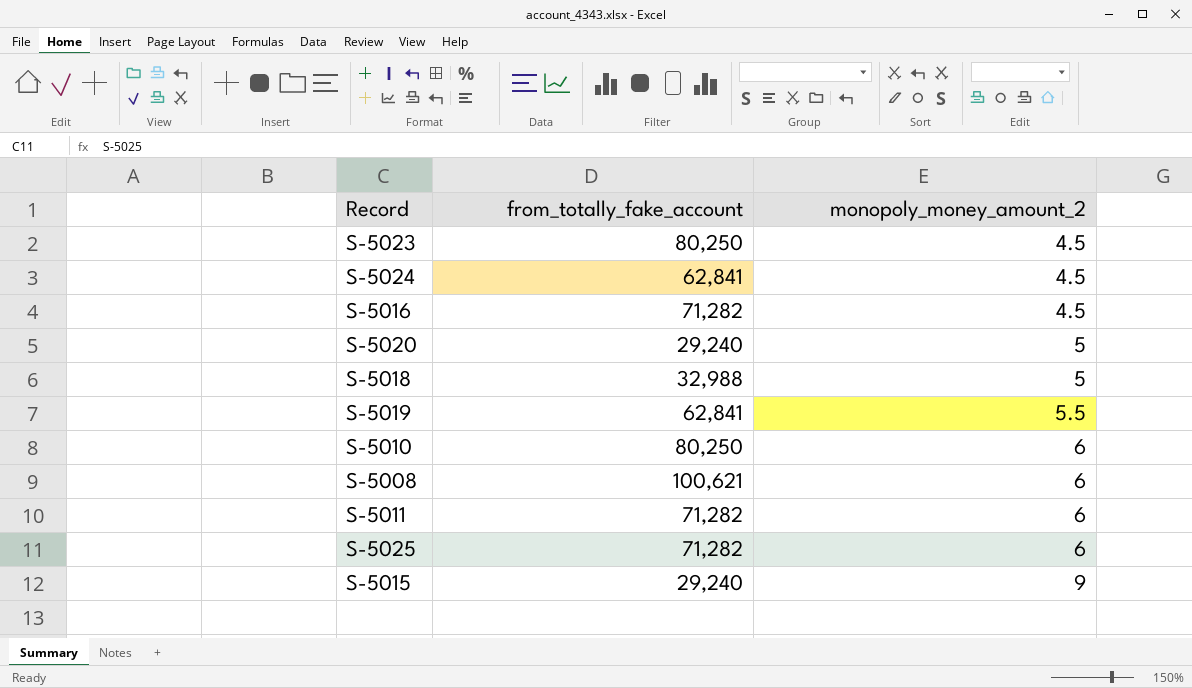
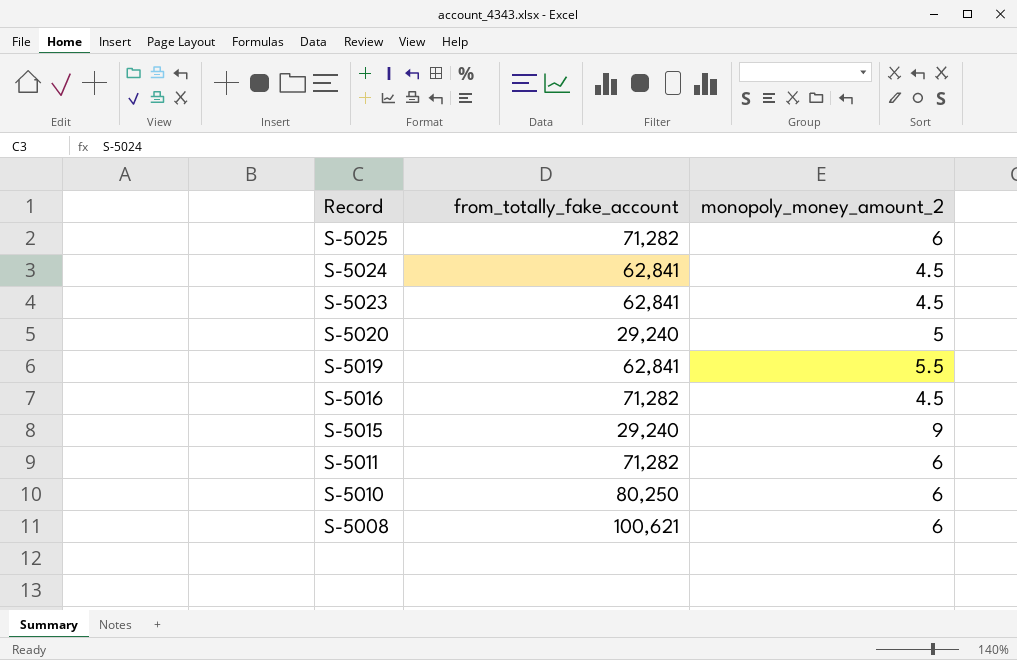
row order: monopoly_money_amount_2 ascending -> Record descending
row S-5018: 32,988 | 5 -> none
S-5023 | from_totally_fake_account: 80,250 -> 62,841

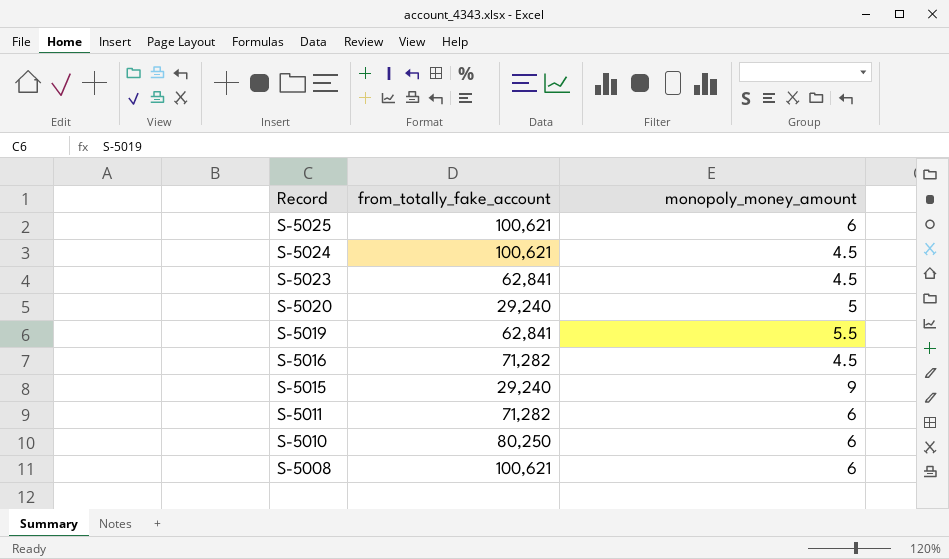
column name: monopoly_money_amount_2 -> monopoly_money_amount
S-5025 | from_totally_fake_account: 71,282 -> 100,621
S-5024 | from_totally_fake_account: 62,841 -> 100,621

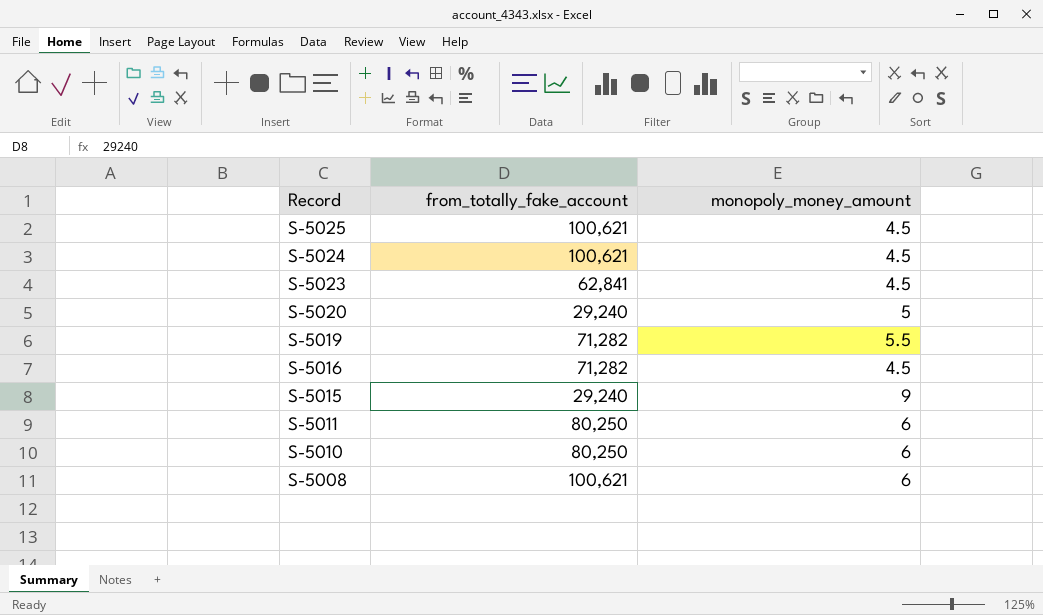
S-5025 | monopoly_money_amount: 6 -> 4.5
S-5019 | from_totally_fake_account: 62,841 -> 71,282
S-5011 | from_totally_fake_account: 71,282 -> 80,250

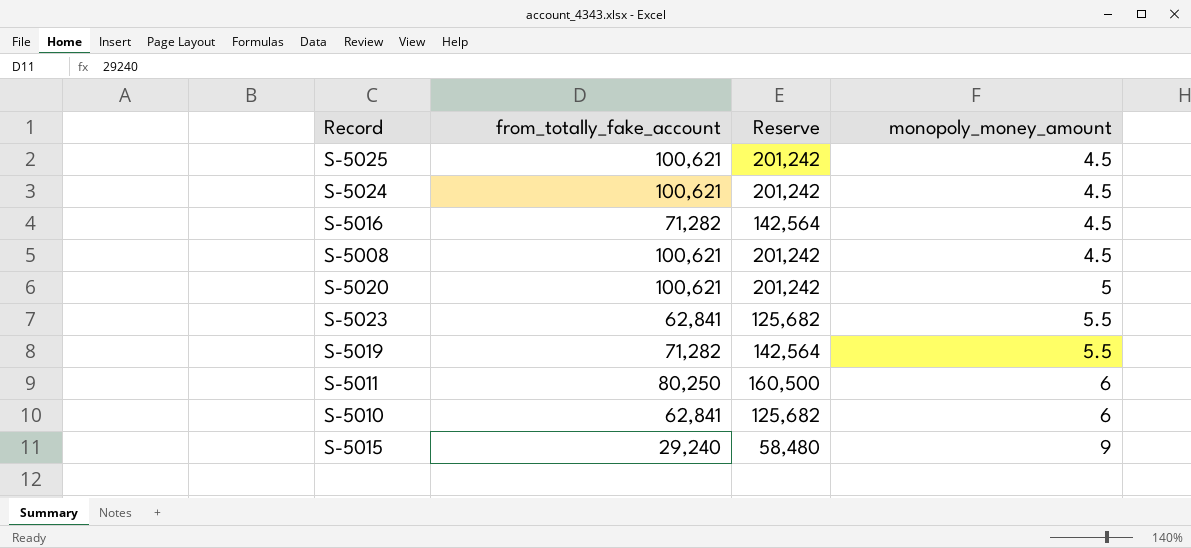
row order: Record descending -> monopoly_money_amount ascending
column Reserve | formula: none -> [from_totally_fake_account] * 2
S-5008 | monopoly_money_amount: 6 -> 4.5
S-5020 | from_totally_fake_account: 29,240 -> 100,621
S-5023 | monopoly_money_amount: 4.5 -> 5.5
S-5010 | from_totally_fake_account: 80,250 -> 62,841

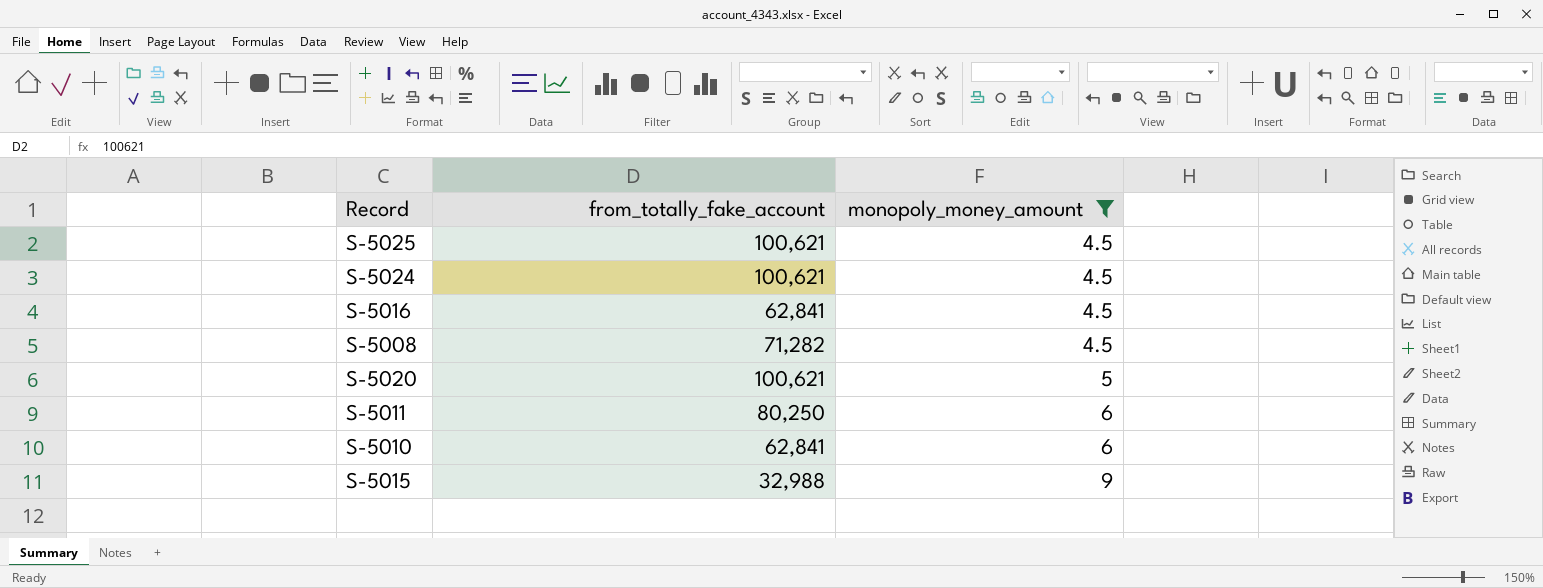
filter: none -> monopoly_money_amount != 5.5
column Reserve | formula: [from_totally_fake_account] * 2 -> none
S-5016 | from_totally_fake_account: 71,282 -> 62,841
S-5008 | from_totally_fake_account: 100,621 -> 71,282
S-5015 | from_totally_fake_account: 29,240 -> 32,988

